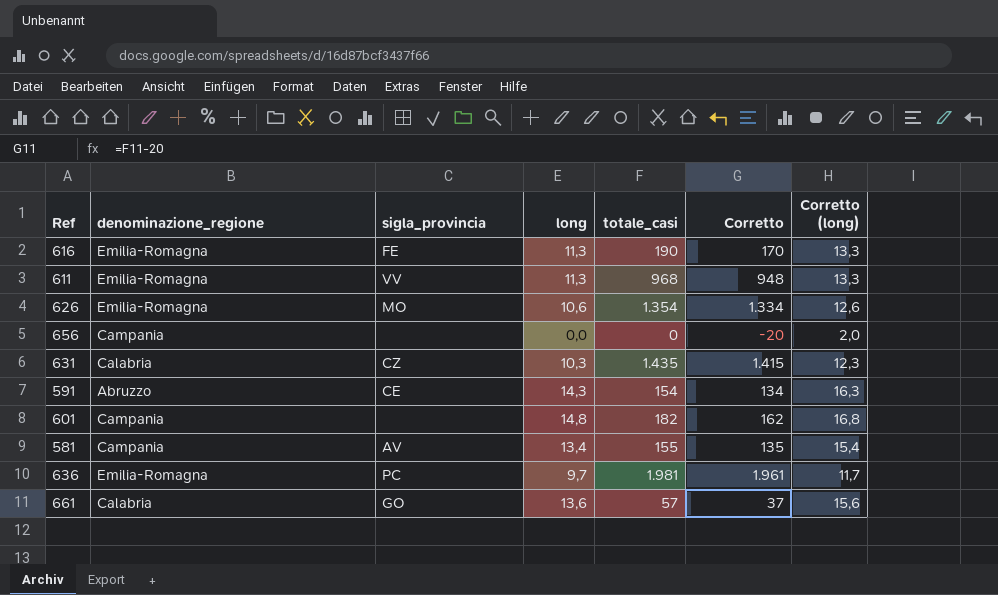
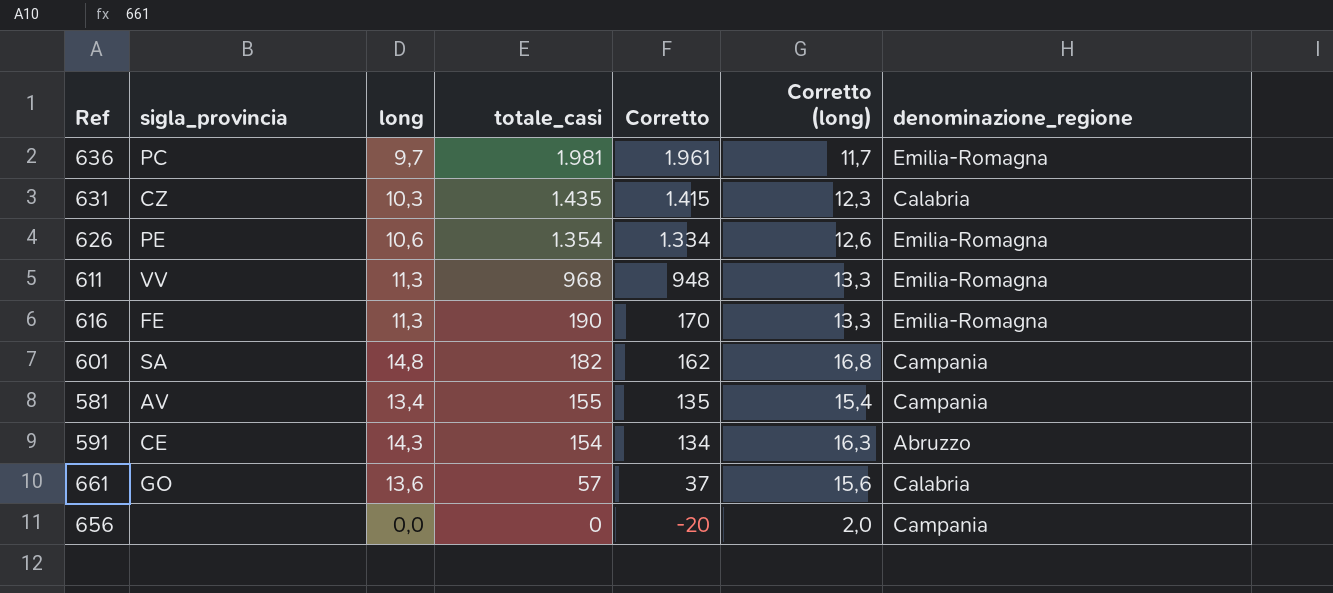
row order: none -> totale_casi descending
column denominazione_regione | position: 2 -> 7
626 | sigla_provincia: MO -> PE
601 | sigla_provincia: none -> SA

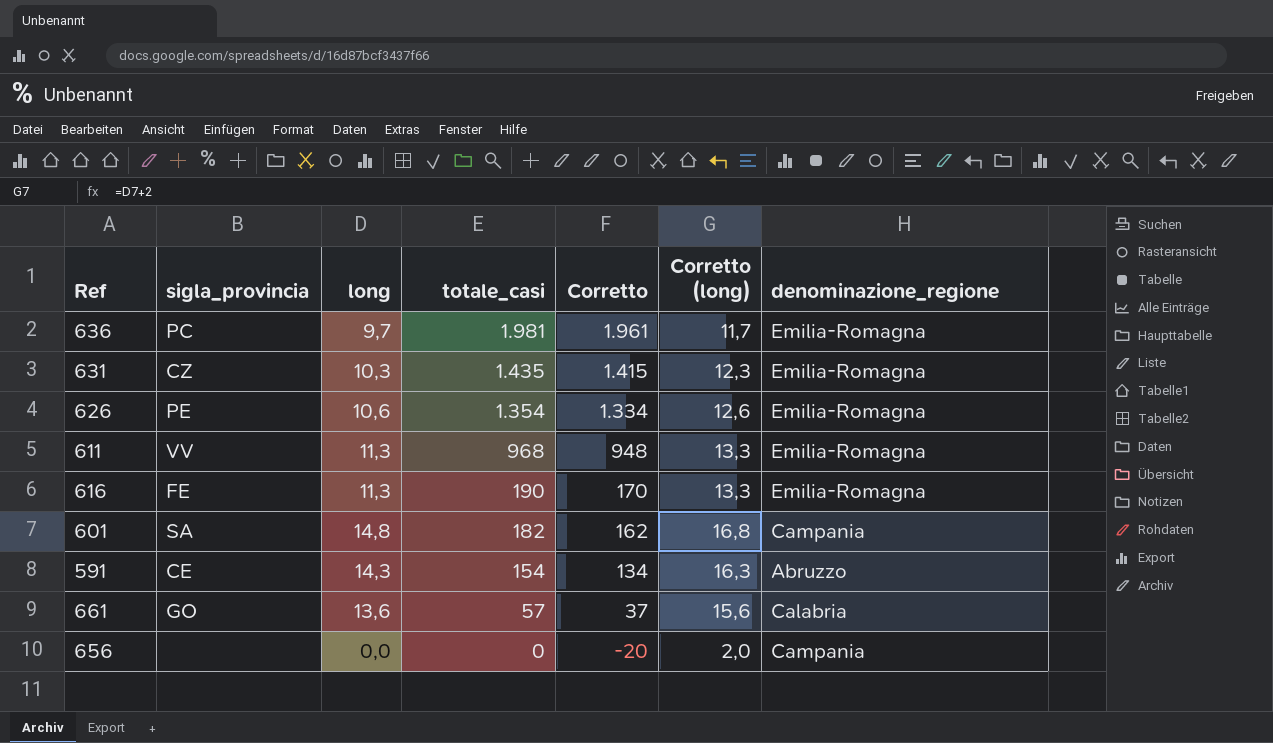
row 581: AV | 13,4 | 155 | 135 | 15,4 | Campania -> none
631 | denominazione_regione: Calabria -> Emilia-Romagna

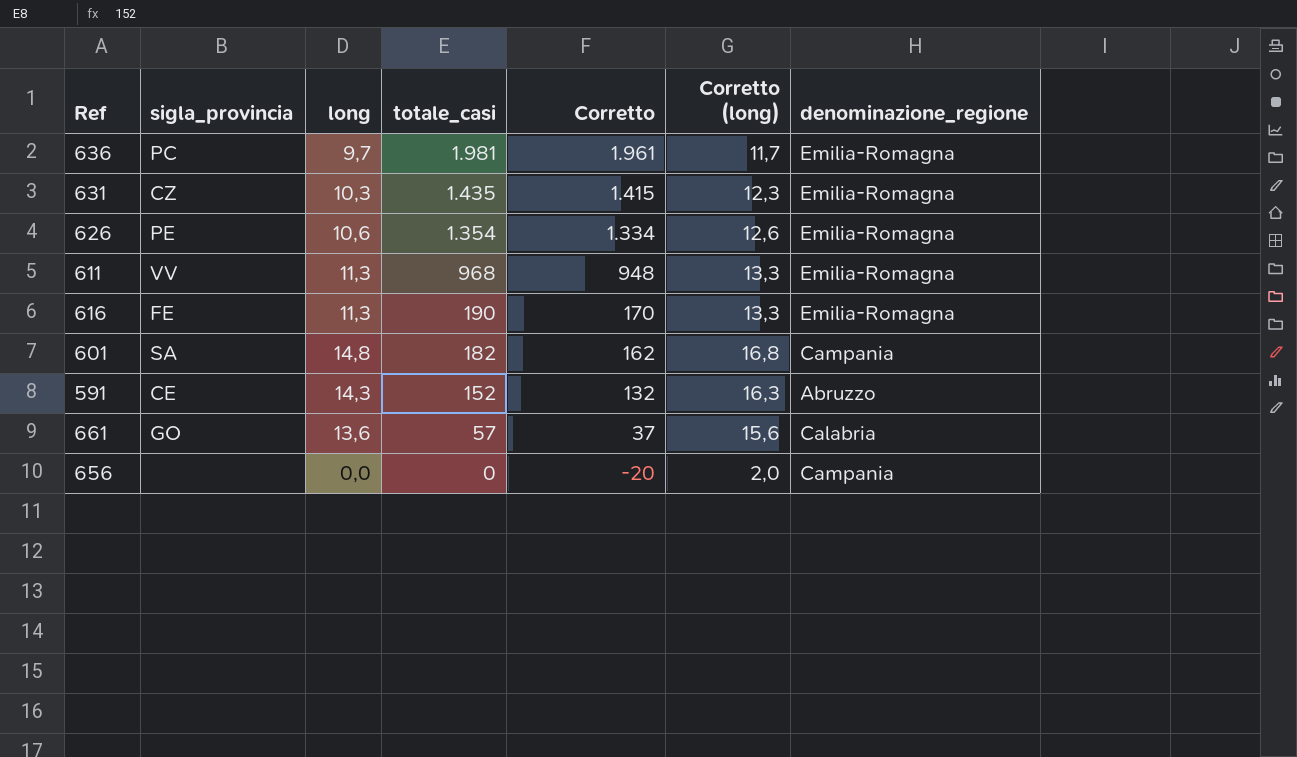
591 | totale_casi: 154 -> 152
591 | Corretto: 134 -> 132

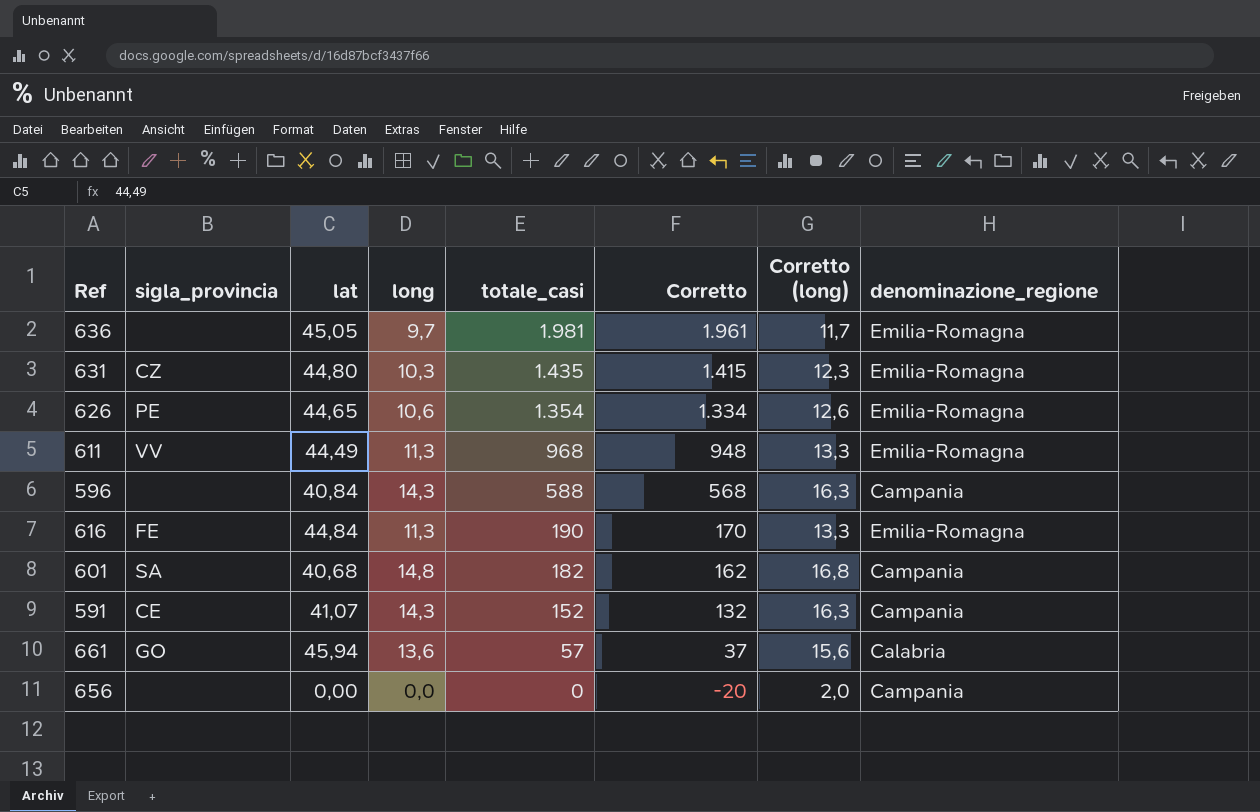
column lat | position: none -> 3
636 | sigla_provincia: PC -> none
row 596: none -> none | 40,84 | 14,3 | 588 | 568 | 16,3 | Campania
591 | denominazione_regione: Abruzzo -> Campania

